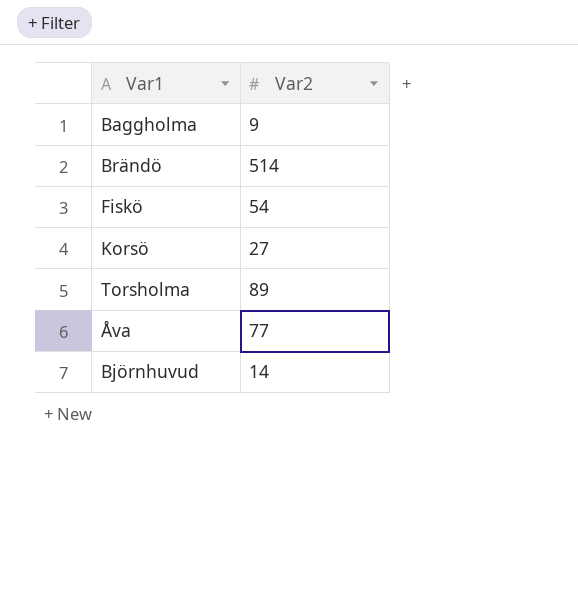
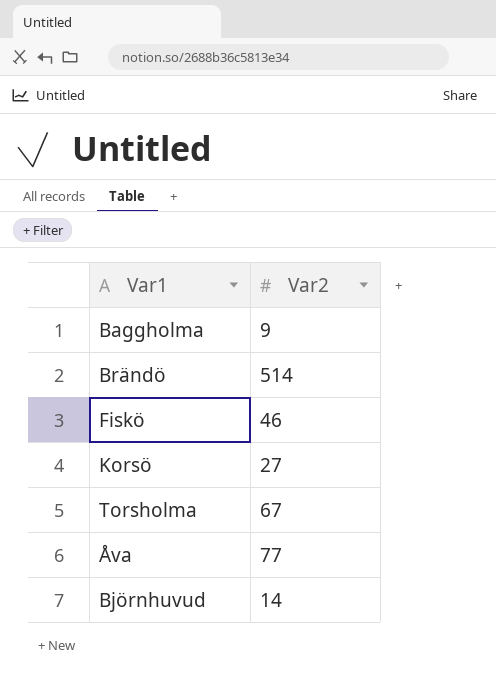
Fiskö | Var2: 54 -> 46
Torsholma | Var2: 89 -> 67

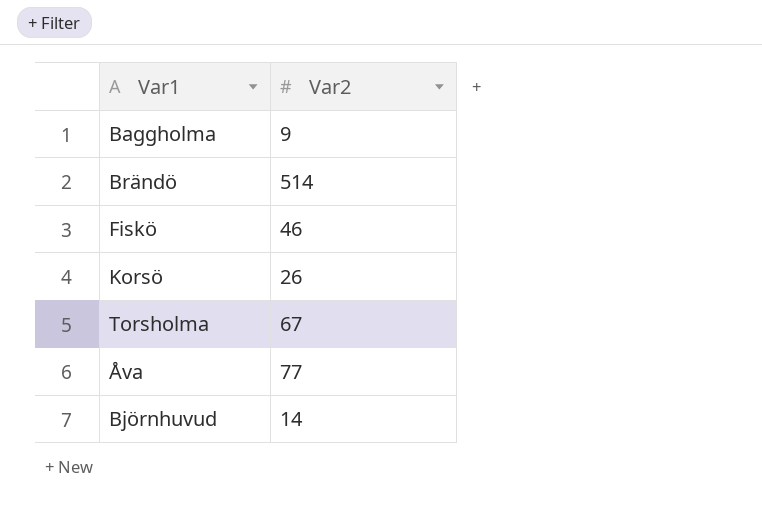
Korsö | Var2: 27 -> 26

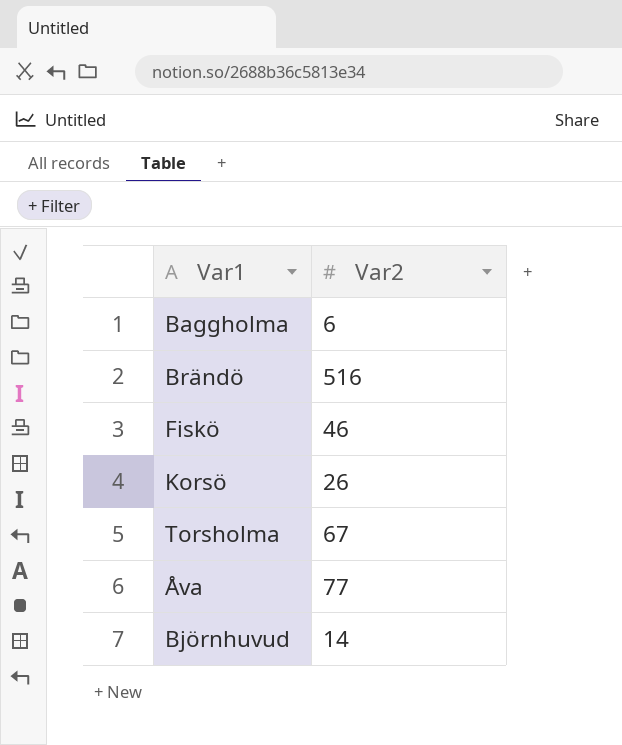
Baggholma | Var2: 9 -> 6
Brändö | Var2: 514 -> 516

